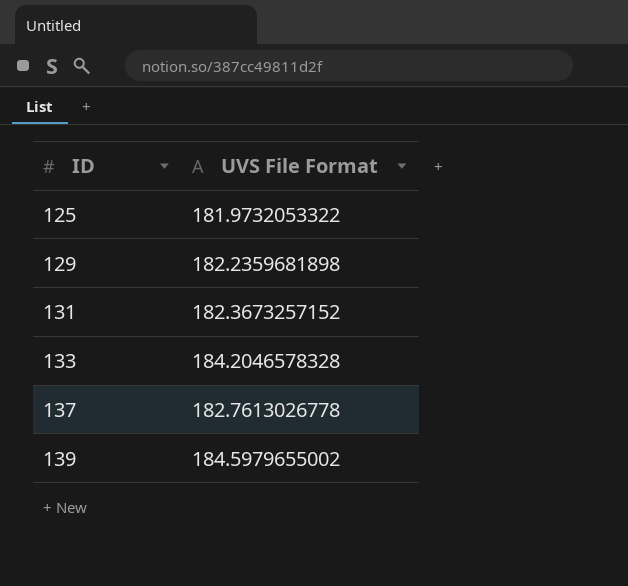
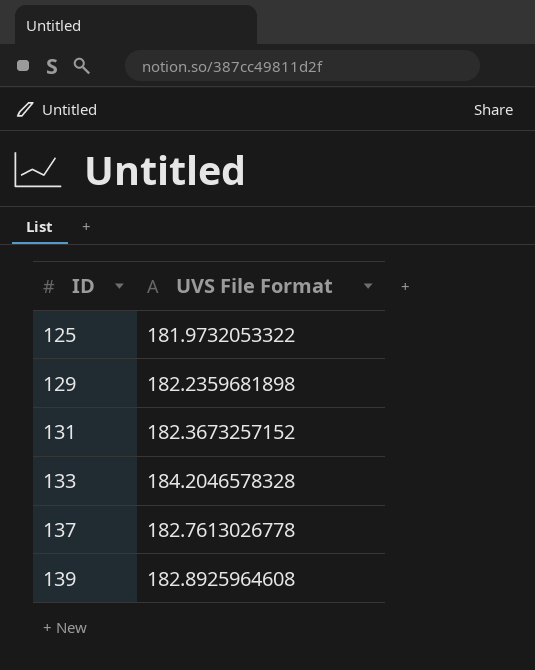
139 | UVS File Format: 184.5979655002 -> 182.8925964608

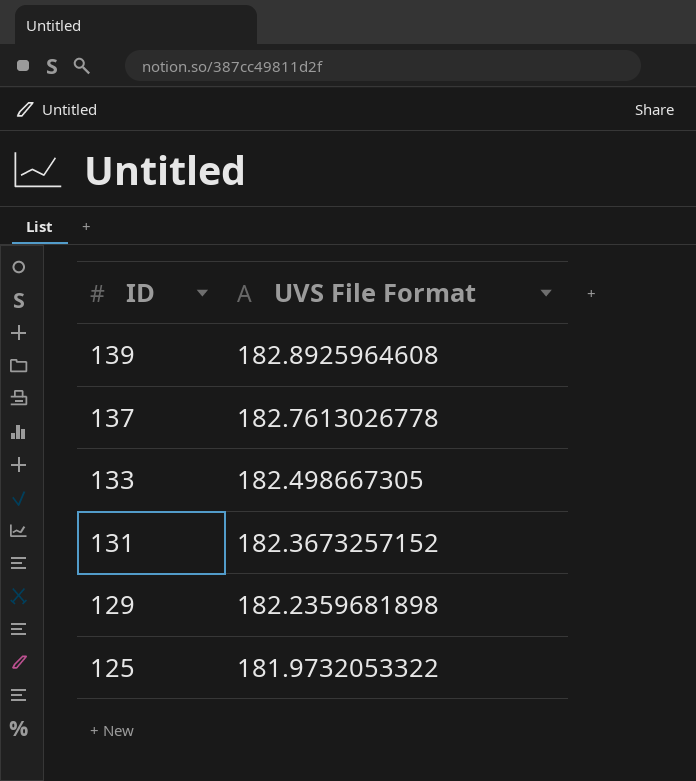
row order: ID ascending -> ID descending
133 | UVS File Format: 184.2046578328 -> 182.498667305

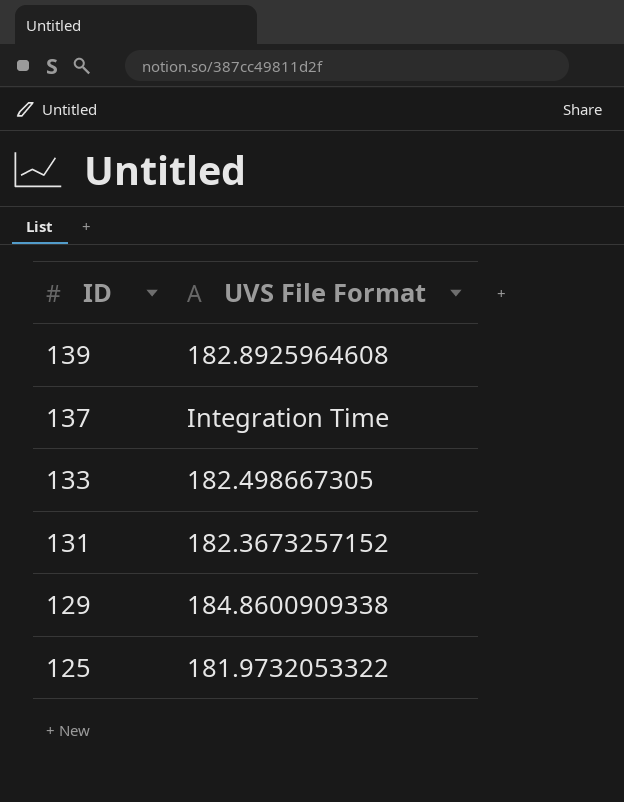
137 | UVS File Format: 182.7613026778 -> Integration Time
129 | UVS File Format: 182.2359681898 -> 184.8600909338

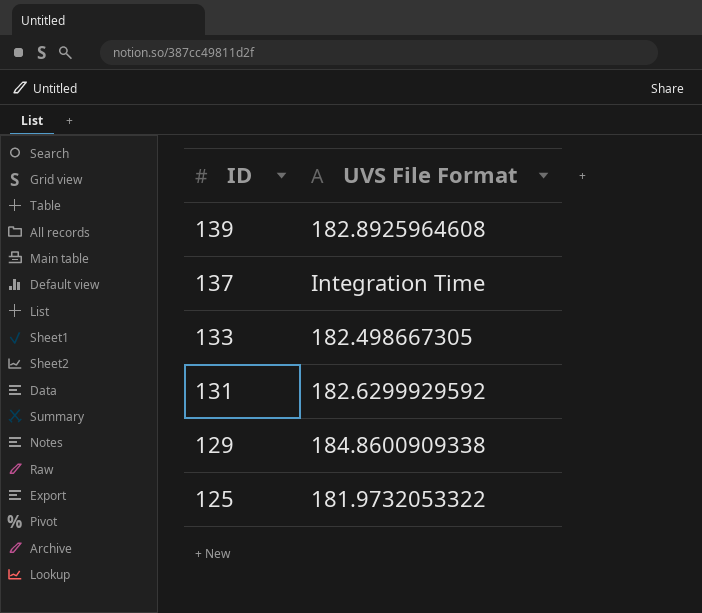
131 | UVS File Format: 182.3673257152 -> 182.6299929592

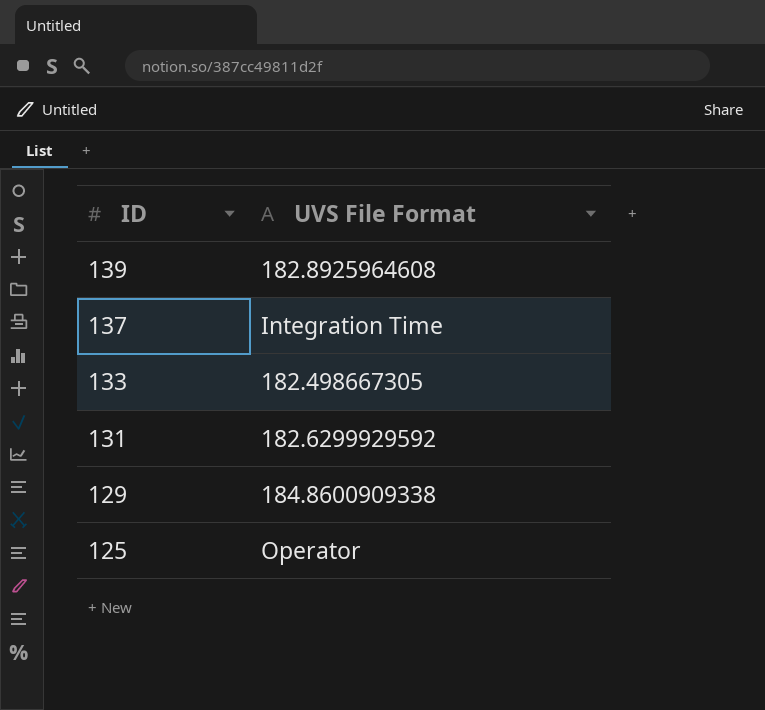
125 | UVS File Format: 181.9732053322 -> Operator

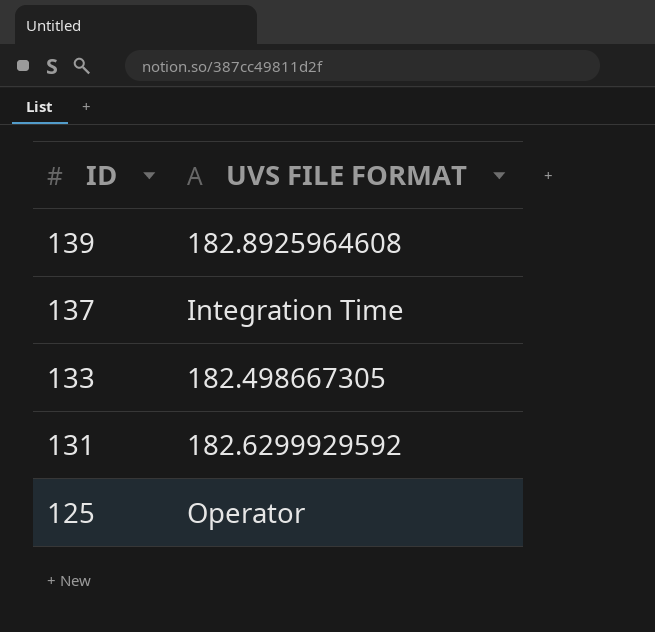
column name: UVS File Format -> UVS FILE FORMAT
row 129: 184.8600909338 -> none

